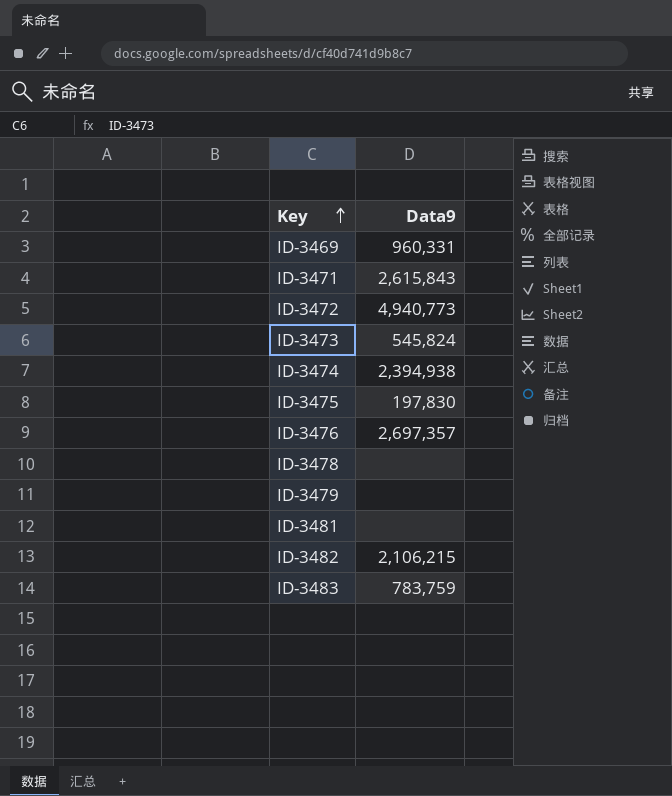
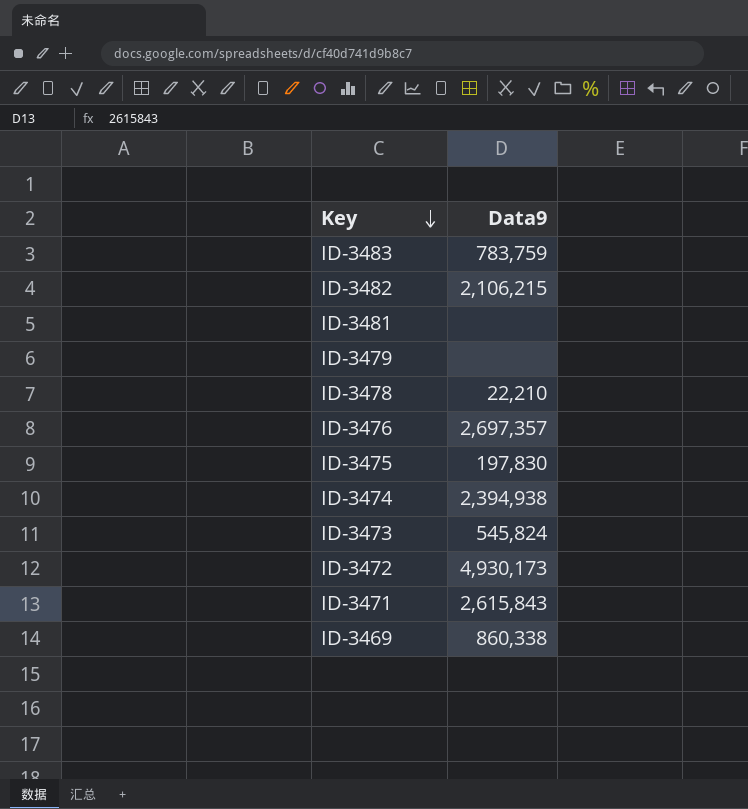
row order: Key ascending -> Key descending
ID-3478 | Data9: none -> 22,210
ID-3472 | Data9: 4,940,773 -> 4,930,173
ID-3469 | Data9: 960,331 -> 860,338

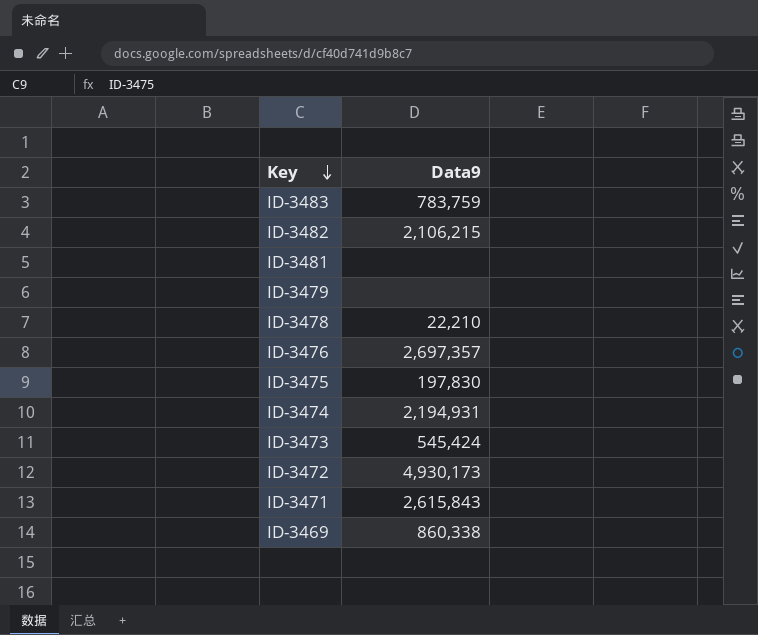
ID-3474 | Data9: 2,394,938 -> 2,194,931
ID-3473 | Data9: 545,824 -> 545,424

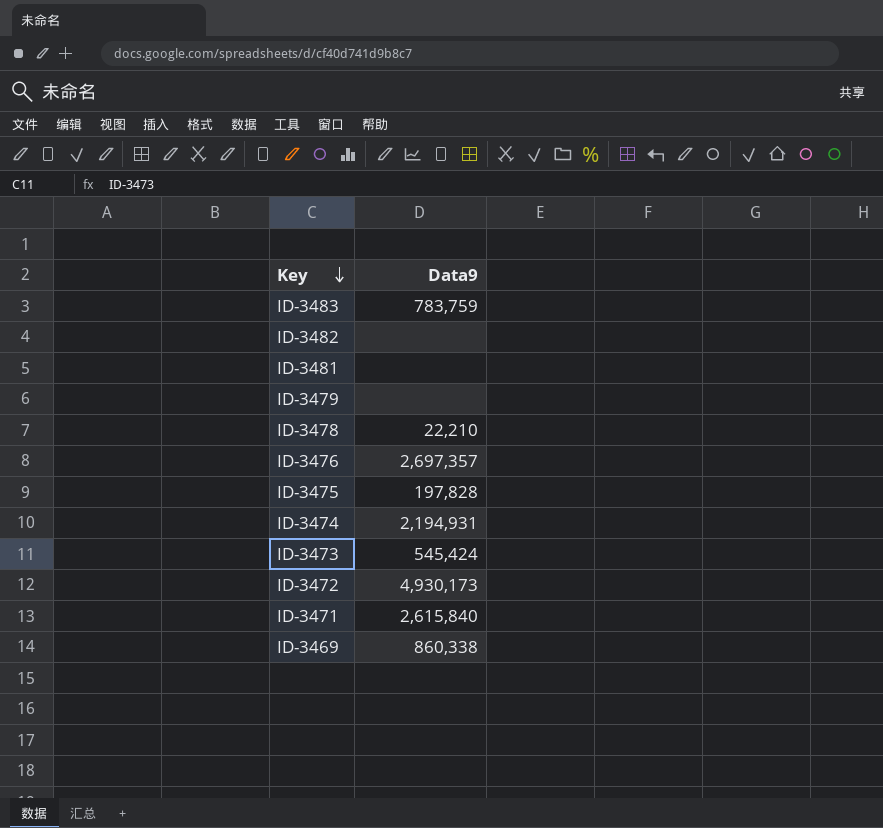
ID-3482 | Data9: 2,106,215 -> none
ID-3475 | Data9: 197,830 -> 197,828
ID-3471 | Data9: 2,615,843 -> 2,615,840

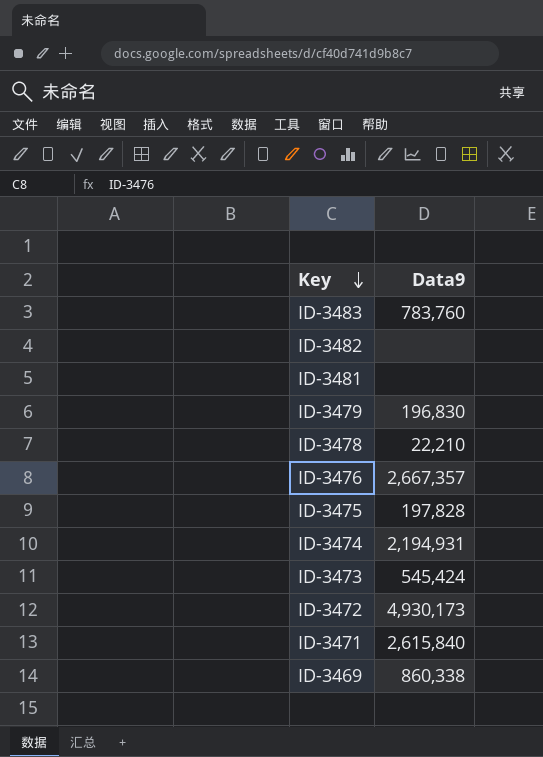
ID-3483 | Data9: 783,759 -> 783,760
ID-3479 | Data9: none -> 196,830
ID-3476 | Data9: 2,697,357 -> 2,667,357

